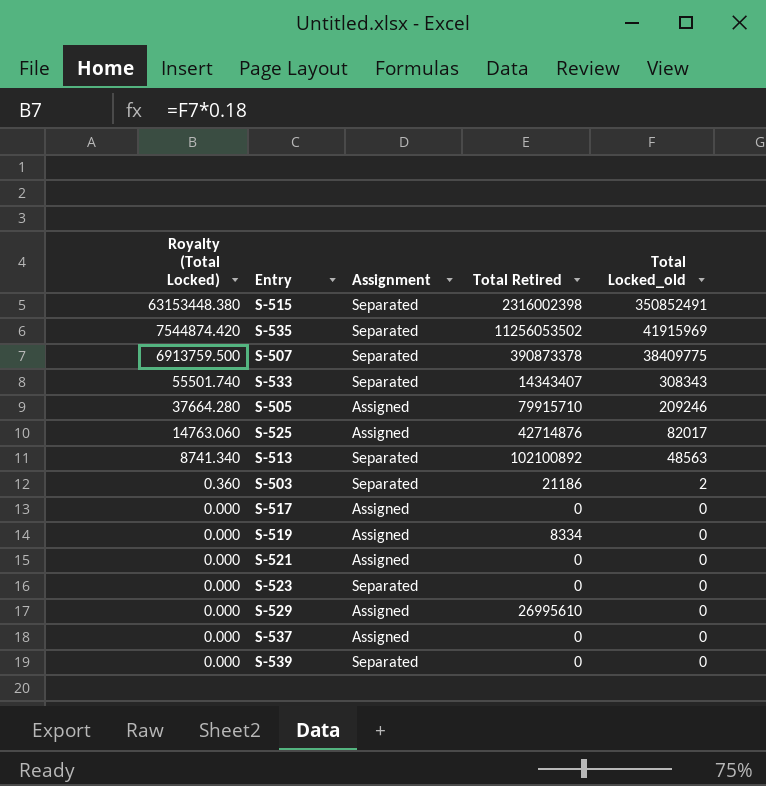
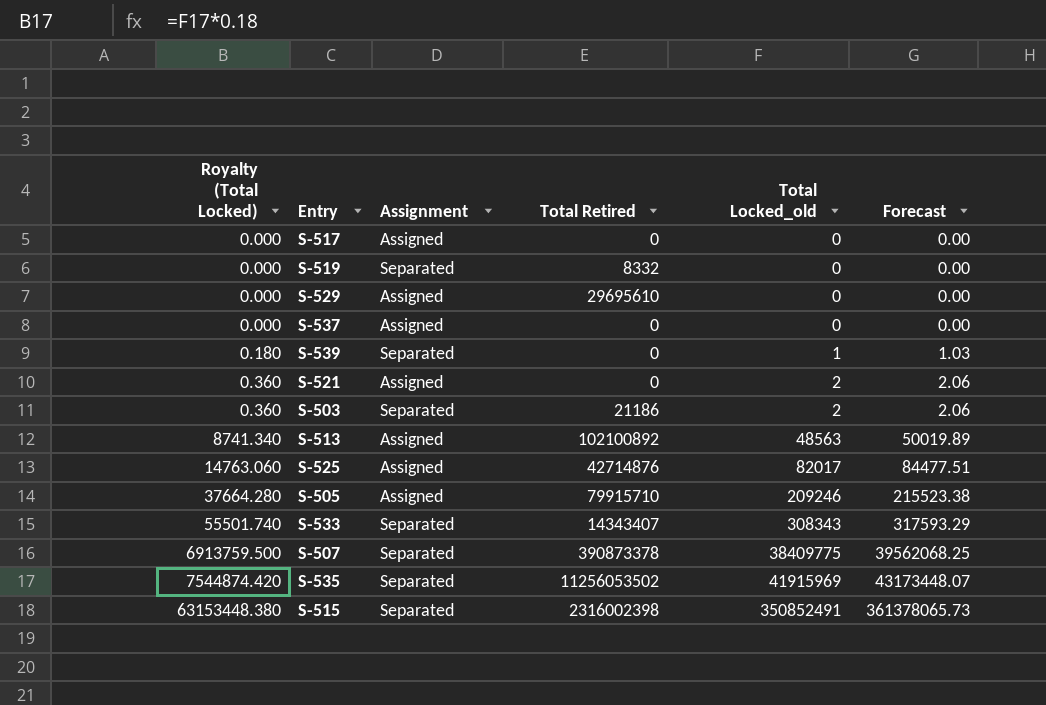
row order: Royalty (Total Locked) descending -> Royalty (Total Locked) ascending
column Forecast | formula: none -> [Total Locked_old] * 1.03
row S-523: 0.000 | Separated | 0 | 0 -> none
S-519 | Assignment: Assigned -> Separated
S-519 | Total Retired: 8334 -> 8332
S-529 | Total Retired: 26995610 -> 29695610
S-539 | Royalty (Total Locked): 0.000 -> 0.180
S-539 | Total Locked_old: 0 -> 1
S-521 | Royalty (Total Locked): 0.000 -> 0.360
S-521 | Total Locked_old: 0 -> 2
S-513 | Assignment: Separated -> Assigned

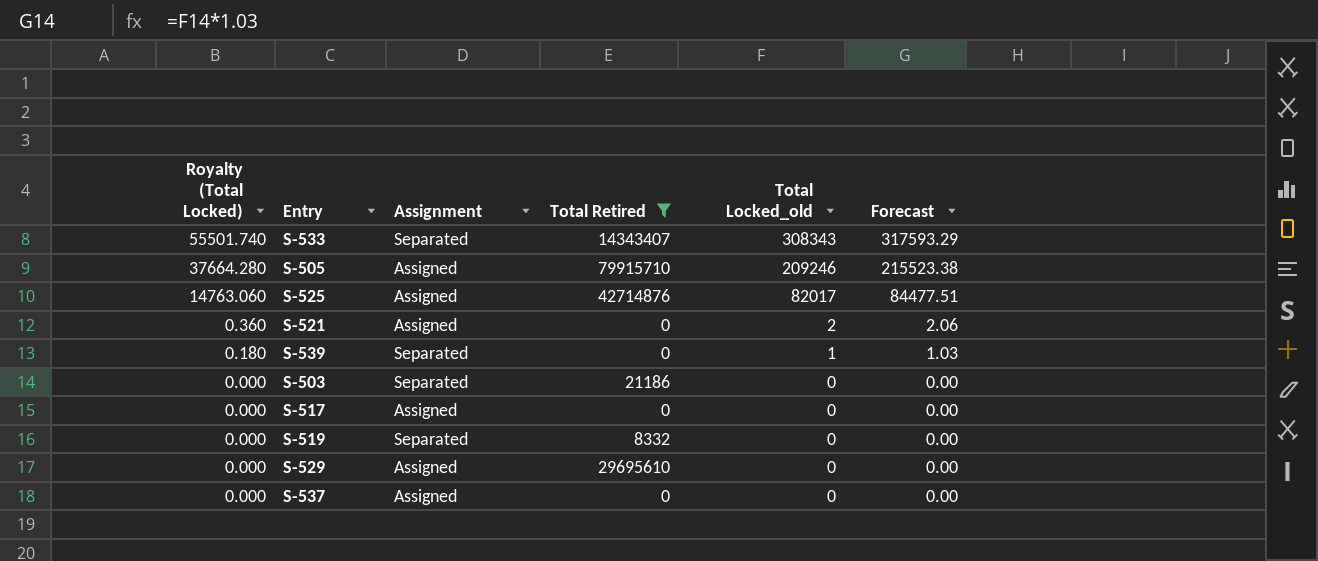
filter: none -> Total Retired <= 79915710
row order: Royalty (Total Locked) ascending -> Royalty (Total Locked) descending
S-503 | Royalty (Total Locked): 0.360 -> 0.000
S-503 | Total Locked_old: 2 -> 0
S-503 | Forecast: 2.06 -> 0.00

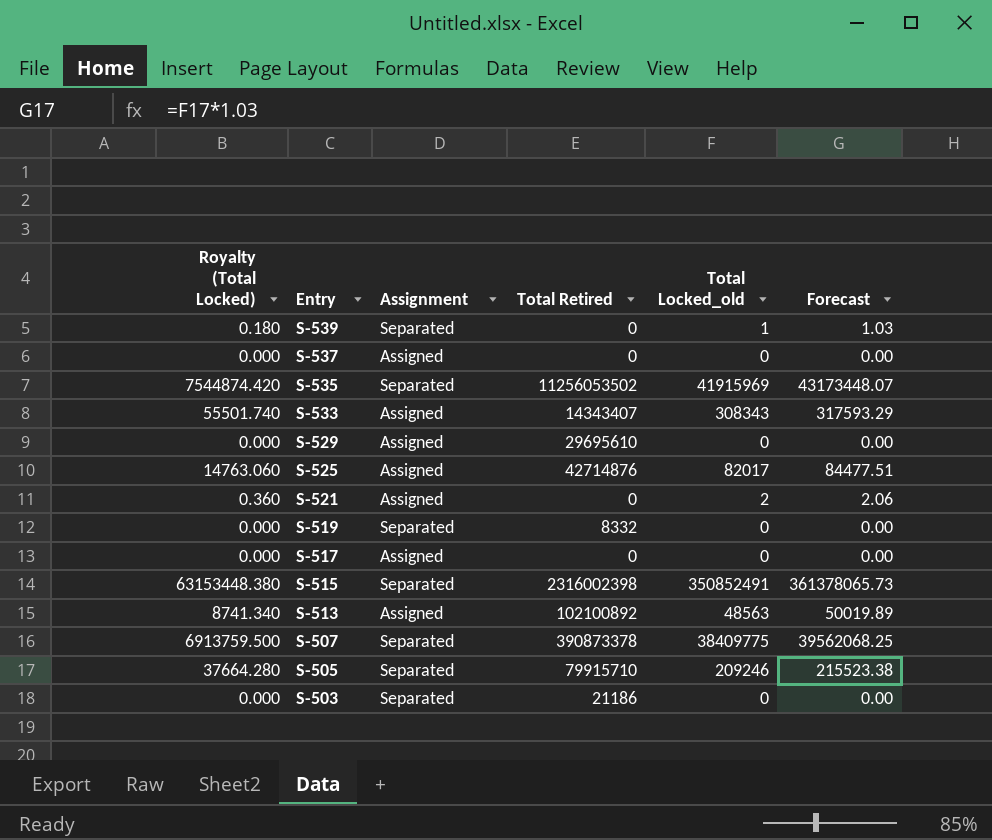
filter: Total Retired <= 79915710 -> none
row order: Royalty (Total Locked) descending -> Entry descending
S-533 | Assignment: Separated -> Assigned
S-505 | Assignment: Assigned -> Separated

